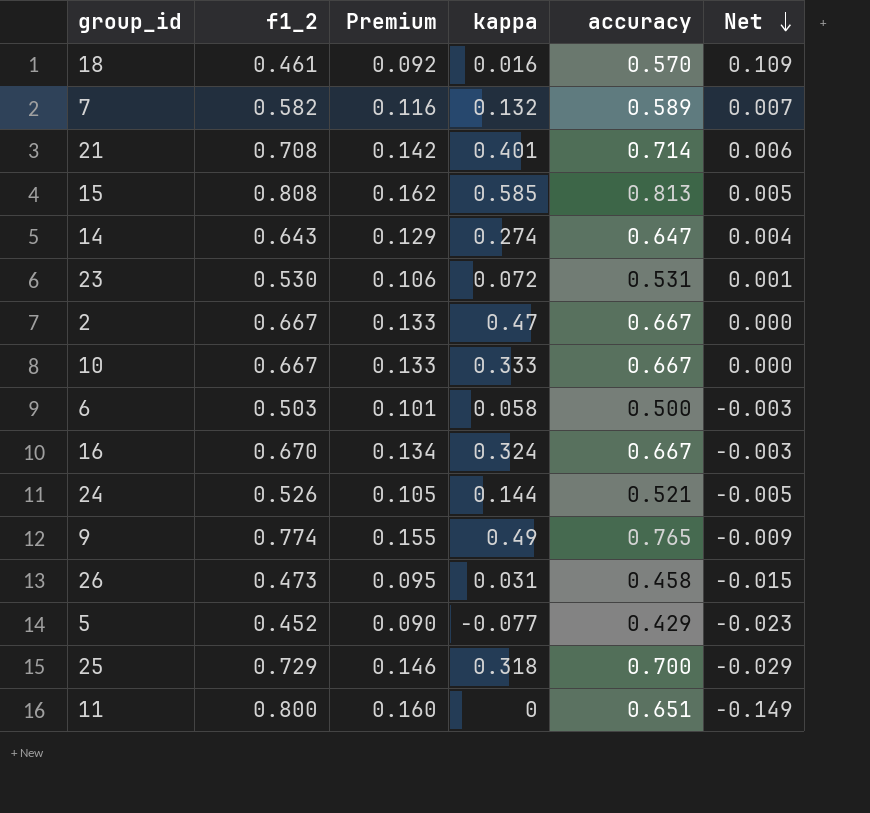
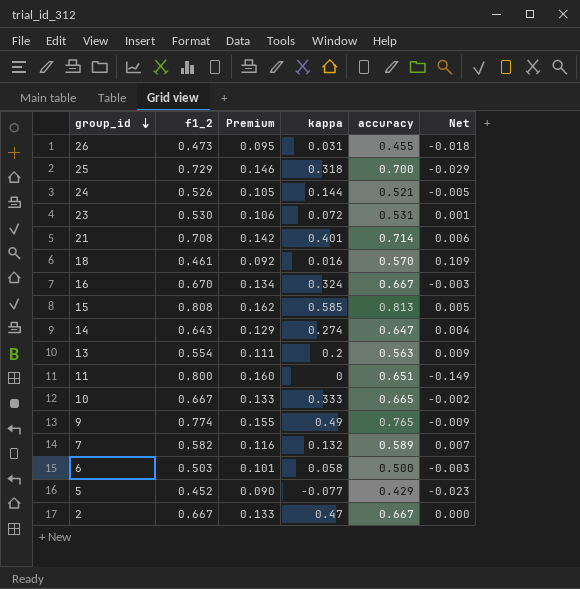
row order: Net descending -> group_id descending
26 | accuracy: 0.458 -> 0.455
26 | Net: -0.015 -> -0.018
row 13: none -> 0.554 | 0.111 | 0.2 | 0.563 | 0.009
10 | accuracy: 0.667 -> 0.665
10 | Net: 0.000 -> -0.002

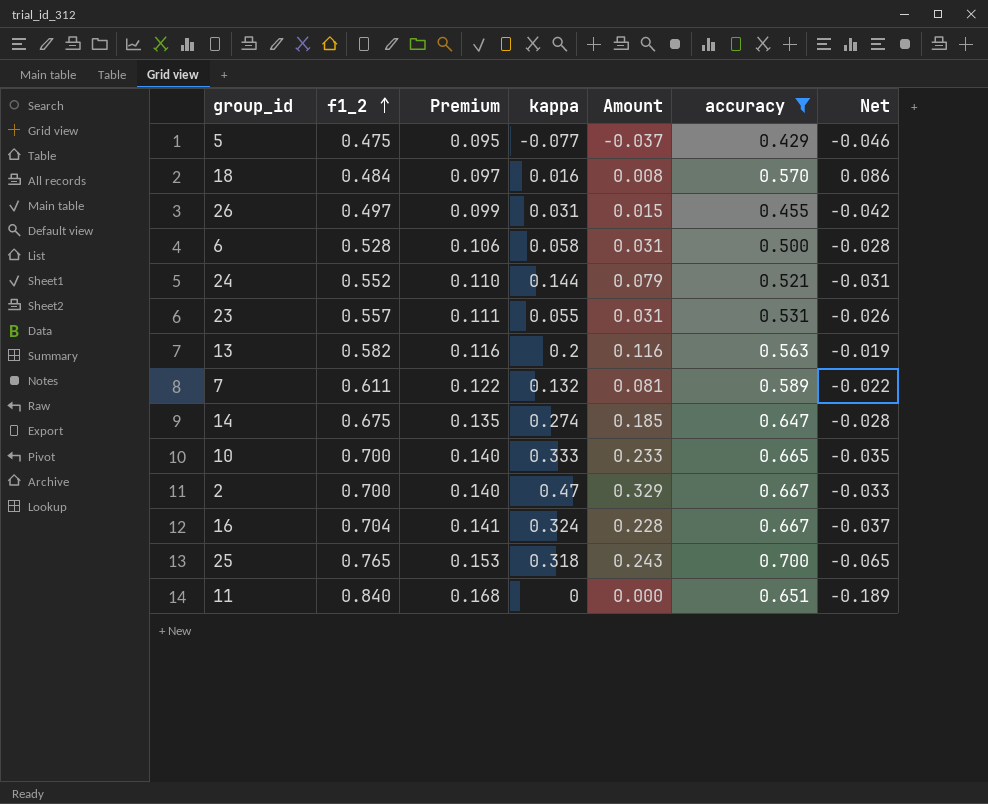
filter: none -> accuracy <= 0.700
row order: group_id descending -> f1_2 ascending
column Amount | formula: none -> [f1_2] * [kappa]
5 | f1_2: 0.452 -> 0.475
5 | Premium: 0.090 -> 0.095
5 | Net: -0.023 -> -0.046
18 | f1_2: 0.461 -> 0.484
18 | Premium: 0.092 -> 0.097
18 | Net: 0.109 -> 0.086
26 | f1_2: 0.473 -> 0.497
26 | Premium: 0.095 -> 0.099
26 | Net: -0.018 -> -0.042
6 | f1_2: 0.503 -> 0.528
6 | Premium: 0.101 -> 0.106
6 | Net: -0.003 -> -0.028
24 | f1_2: 0.526 -> 0.552
24 | Premium: 0.105 -> 0.110
24 | Net: -0.005 -> -0.031
23 | f1_2: 0.530 -> 0.557
23 | Premium: 0.106 -> 0.111
23 | kappa: 0.072 -> 0.055
23 | Net: 0.001 -> -0.026
13 | f1_2: 0.554 -> 0.582
13 | Premium: 0.111 -> 0.116
13 | Net: 0.009 -> -0.019
7 | f1_2: 0.582 -> 0.611
7 | Premium: 0.116 -> 0.122
7 | Net: 0.007 -> -0.022
14 | f1_2: 0.643 -> 0.675
14 | Premium: 0.129 -> 0.135
14 | Net: 0.004 -> -0.028
10 | f1_2: 0.667 -> 0.700
10 | Premium: 0.133 -> 0.140
10 | Net: -0.002 -> -0.035
2 | f1_2: 0.667 -> 0.700
2 | Premium: 0.133 -> 0.140
2 | Net: 0.000 -> -0.033
16 | f1_2: 0.670 -> 0.704
16 | Premium: 0.134 -> 0.141
16 | Net: -0.003 -> -0.037
25 | f1_2: 0.729 -> 0.765
25 | Premium: 0.146 -> 0.153
25 | Net: -0.029 -> -0.065
11 | f1_2: 0.800 -> 0.840
11 | Premium: 0.160 -> 0.168
11 | Net: -0.149 -> -0.189

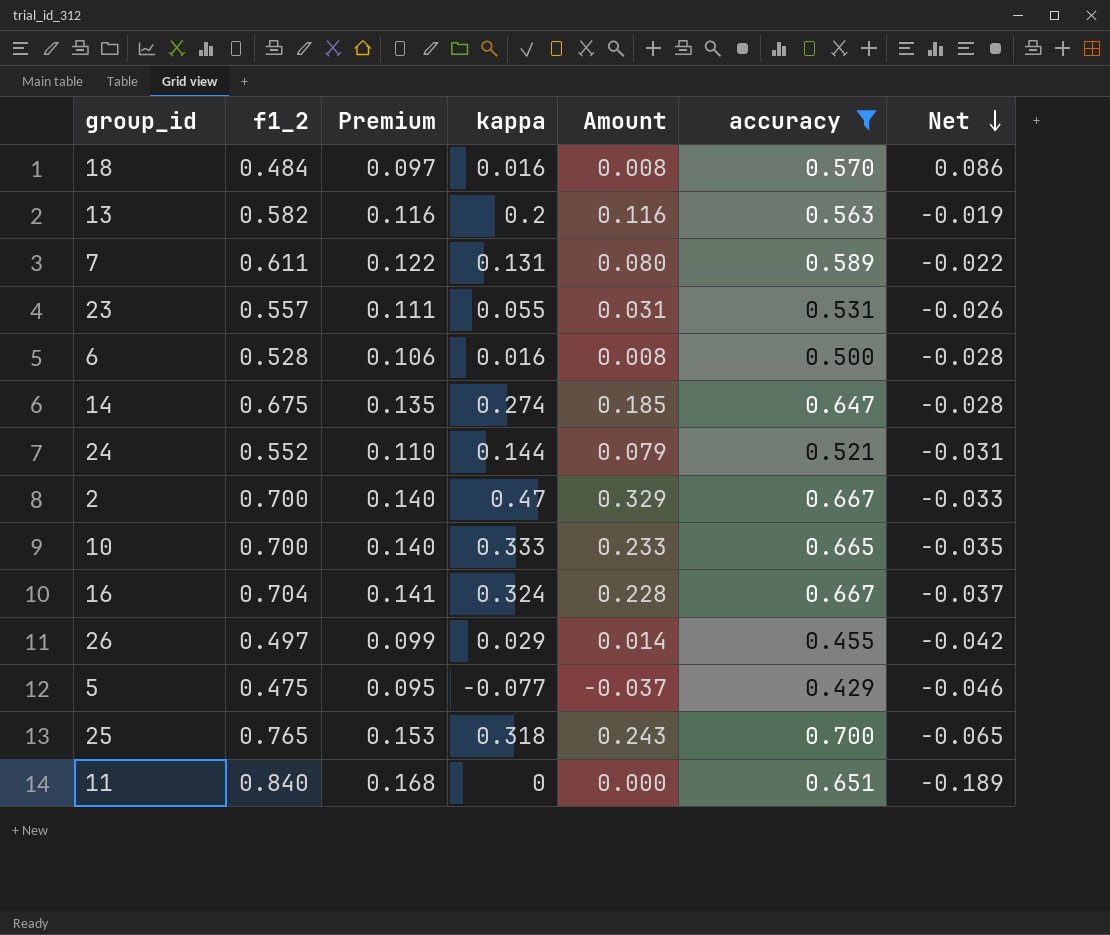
row order: f1_2 ascending -> Net descending
7 | kappa: 0.132 -> 0.131
7 | Amount: 0.081 -> 0.080
6 | kappa: 0.058 -> 0.016
6 | Amount: 0.031 -> 0.008
26 | kappa: 0.031 -> 0.029
26 | Amount: 0.015 -> 0.014

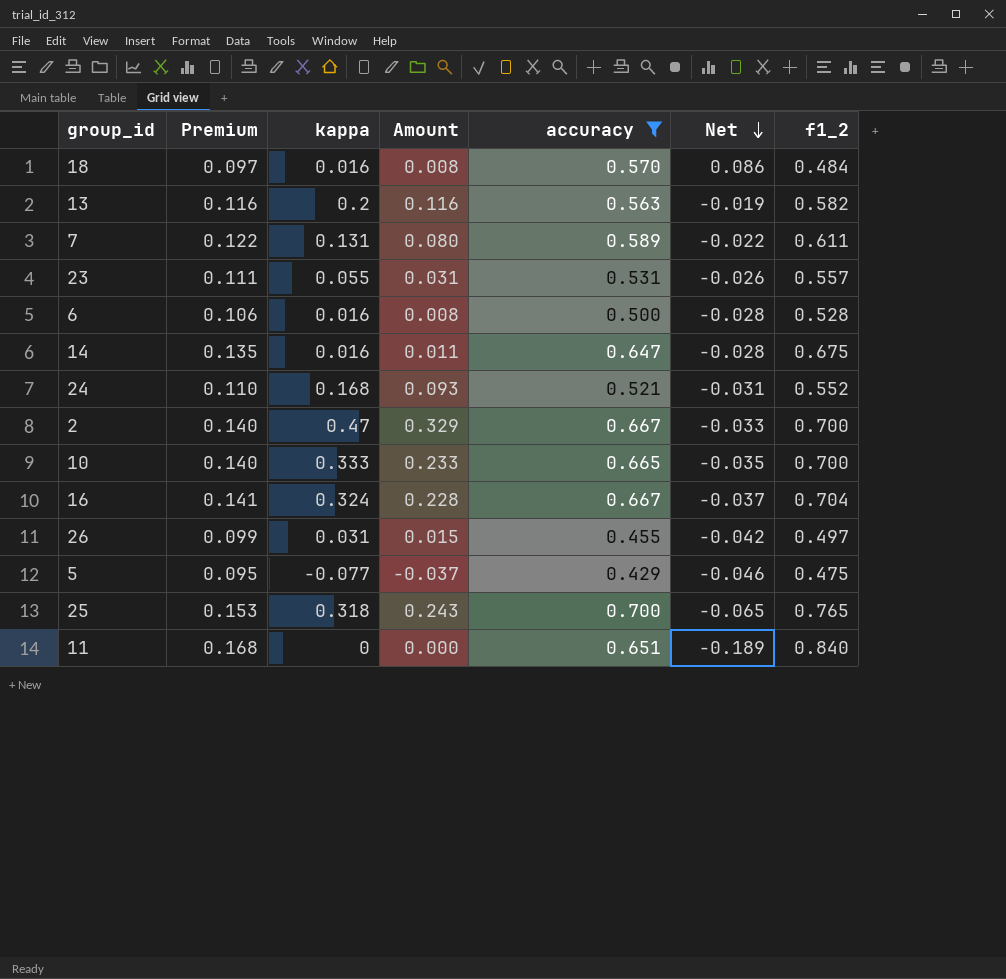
column f1_2 | position: 2 -> 7
14 | kappa: 0.274 -> 0.016
14 | Amount: 0.185 -> 0.011
24 | kappa: 0.144 -> 0.168
24 | Amount: 0.079 -> 0.093
26 | kappa: 0.029 -> 0.031
26 | Amount: 0.014 -> 0.015

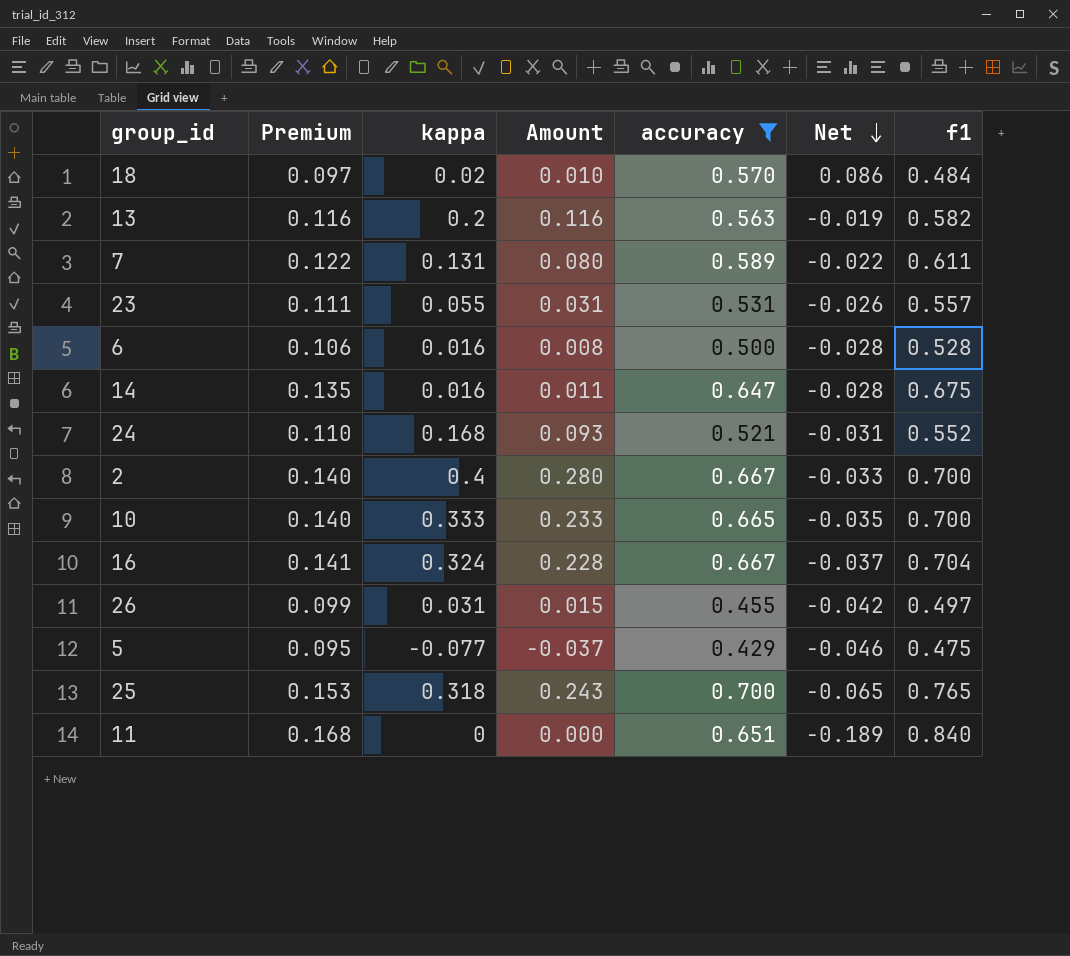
column name: f1_2 -> f1
18 | kappa: 0.016 -> 0.02
18 | Amount: 0.008 -> 0.010
2 | kappa: 0.47 -> 0.4
2 | Amount: 0.329 -> 0.280

